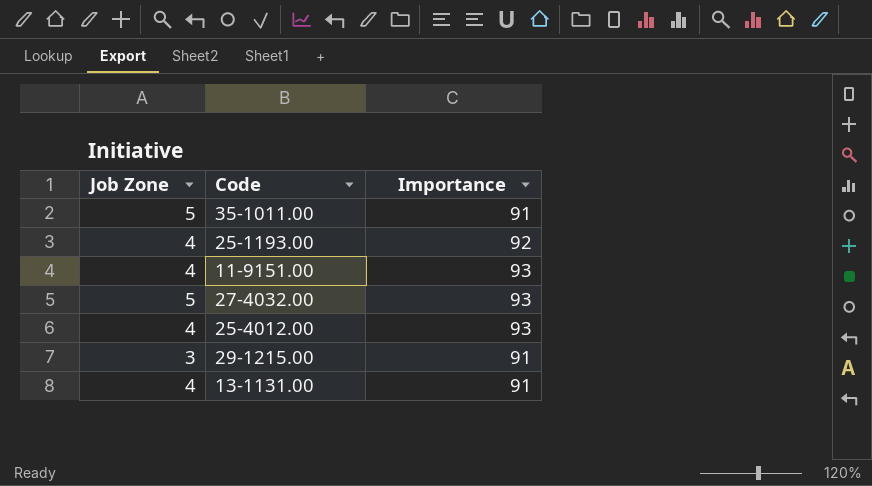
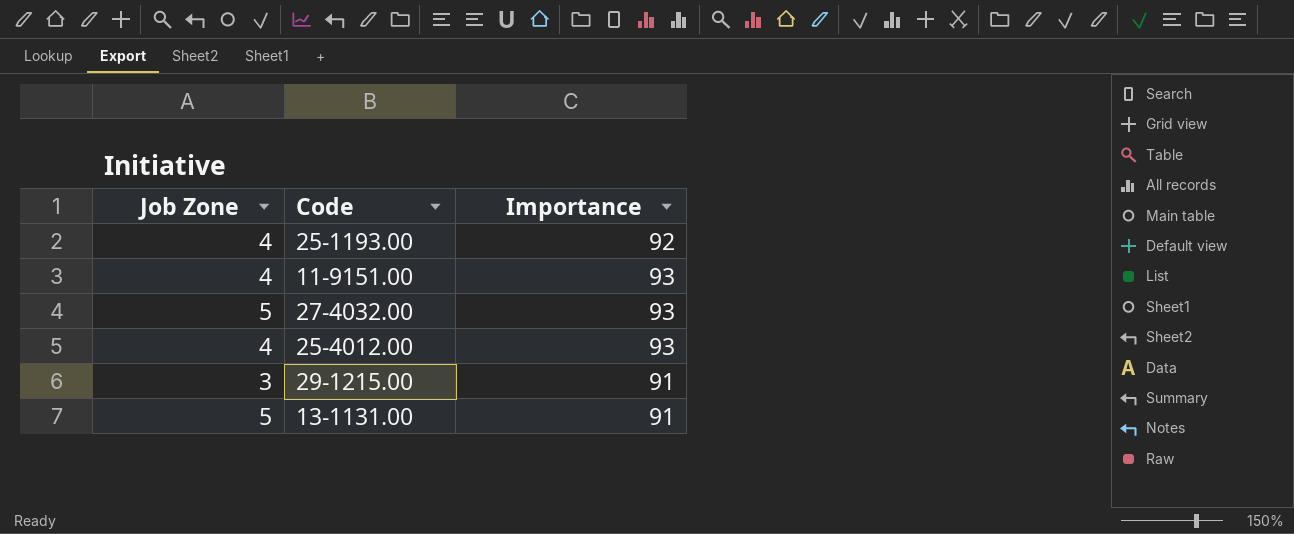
row 35-1011.00: 5 | 91 -> none
13-1131.00 | Job Zone: 4 -> 5

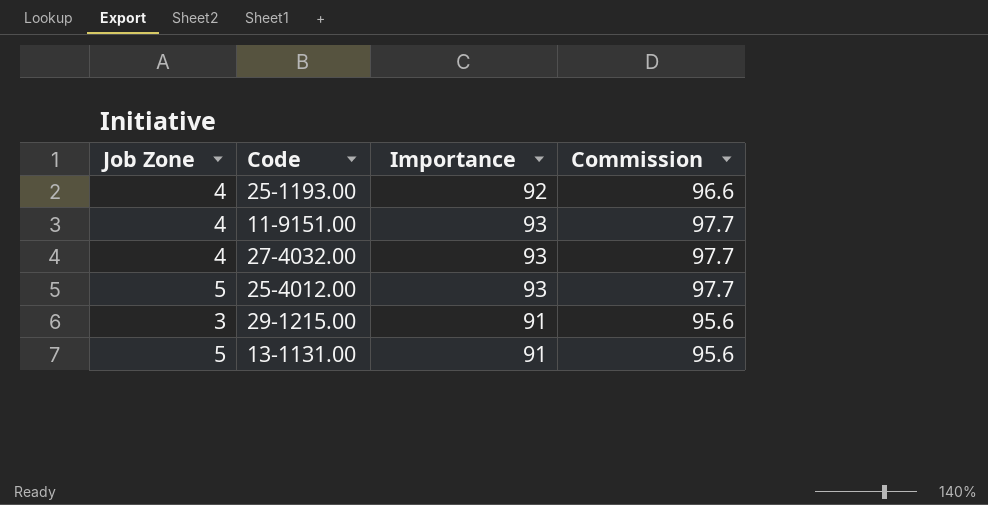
column Commission | formula: none -> [Importance] * 1.05
27-4032.00 | Job Zone: 5 -> 4
25-4012.00 | Job Zone: 4 -> 5

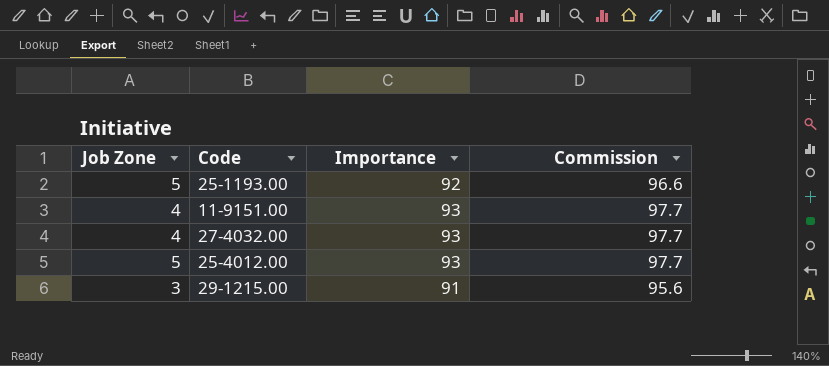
row 13-1131.00: 5 | 91 | 95.6 -> none
25-1193.00 | Job Zone: 4 -> 5

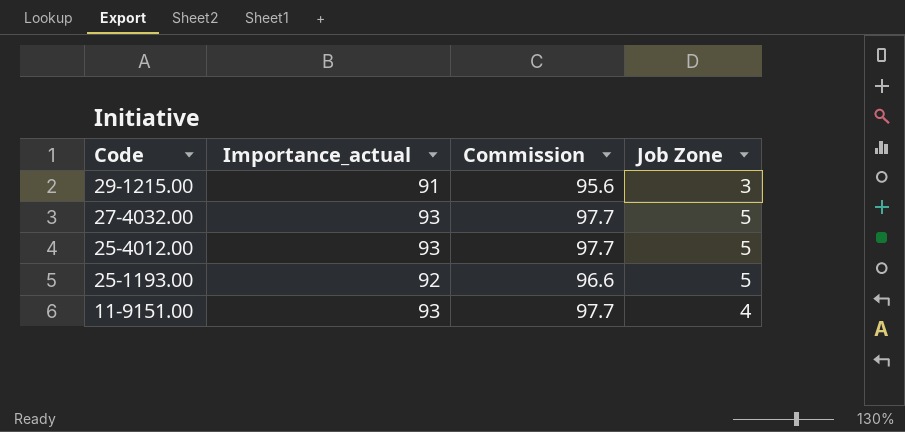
row order: none -> Code descending
column name: Importance -> Importance_actual
column Job Zone | position: 1 -> 4
27-4032.00 | Job Zone: 4 -> 5

